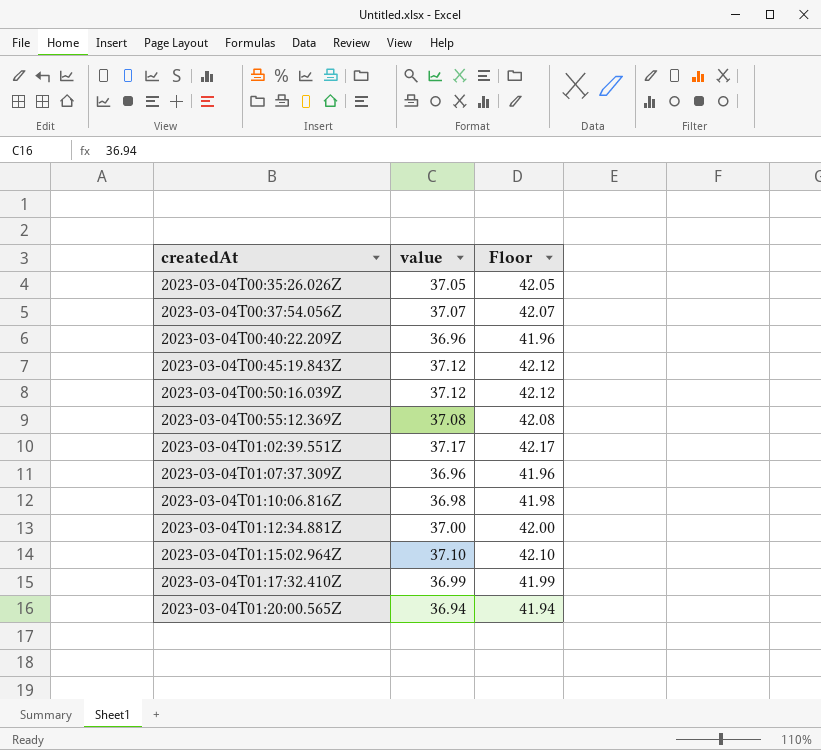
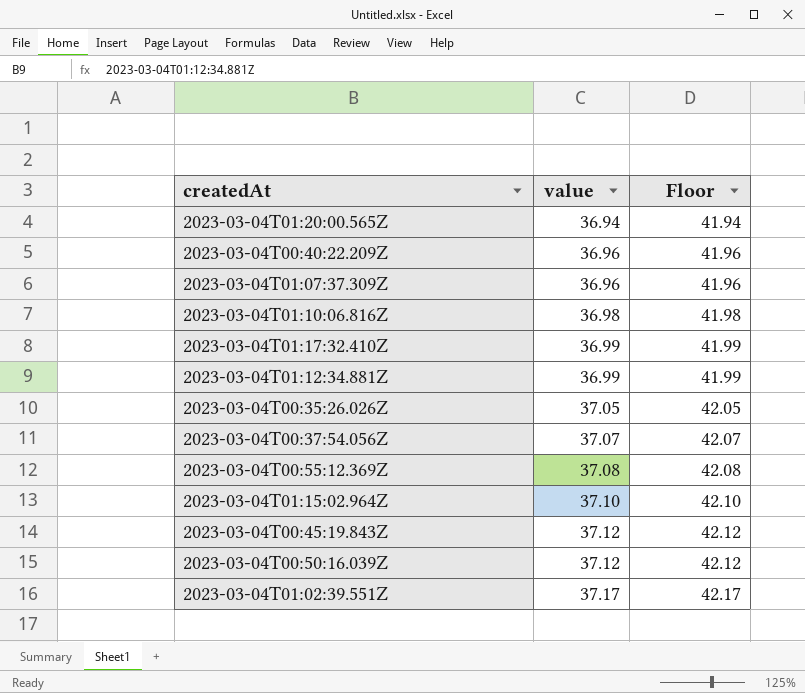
row order: createdAt ascending -> value ascending
2023-03-04T01:12:34.881Z | value: 37.00 -> 36.99
2023-03-04T01:12:34.881Z | Floor: 42.00 -> 41.99

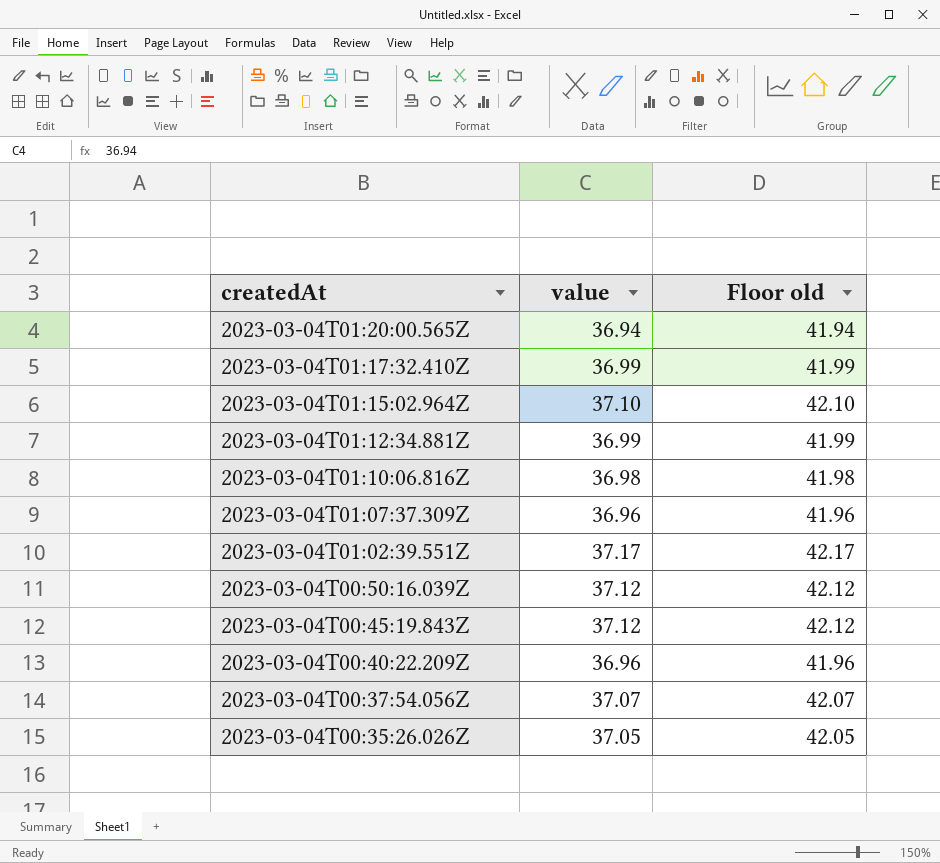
row order: value ascending -> createdAt descending
column name: Floor -> Floor old
row 2023-03-04T00:55:12.369Z: 37.08 | 42.08 -> none

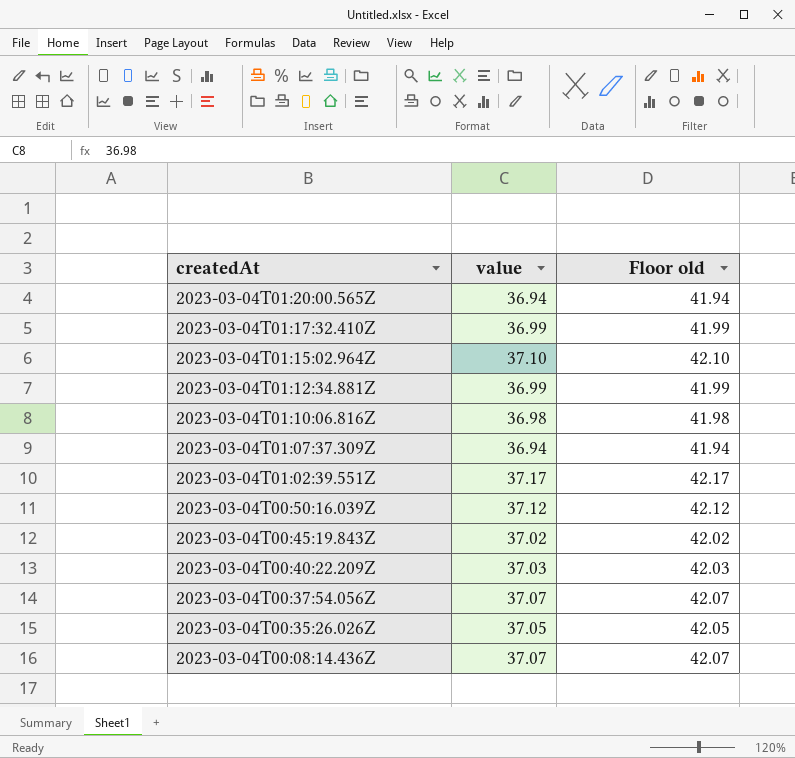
2023-03-04T01:07:37.309Z | value: 36.96 -> 36.94
2023-03-04T01:07:37.309Z | Floor old: 41.96 -> 41.94
2023-03-04T00:45:19.843Z | value: 37.12 -> 37.02
2023-03-04T00:45:19.843Z | Floor old: 42.12 -> 42.02
2023-03-04T00:40:22.209Z | value: 36.96 -> 37.03
2023-03-04T00:40:22.209Z | Floor old: 41.96 -> 42.03
row 2023-03-04T00:08:14.436Z: none -> 37.07 | 42.07

